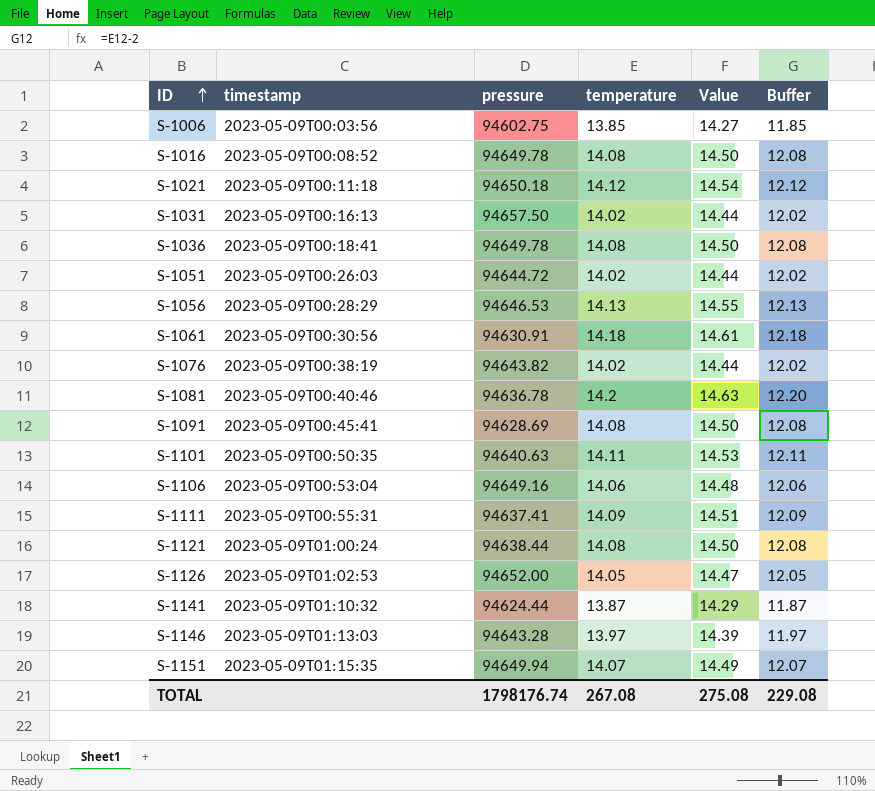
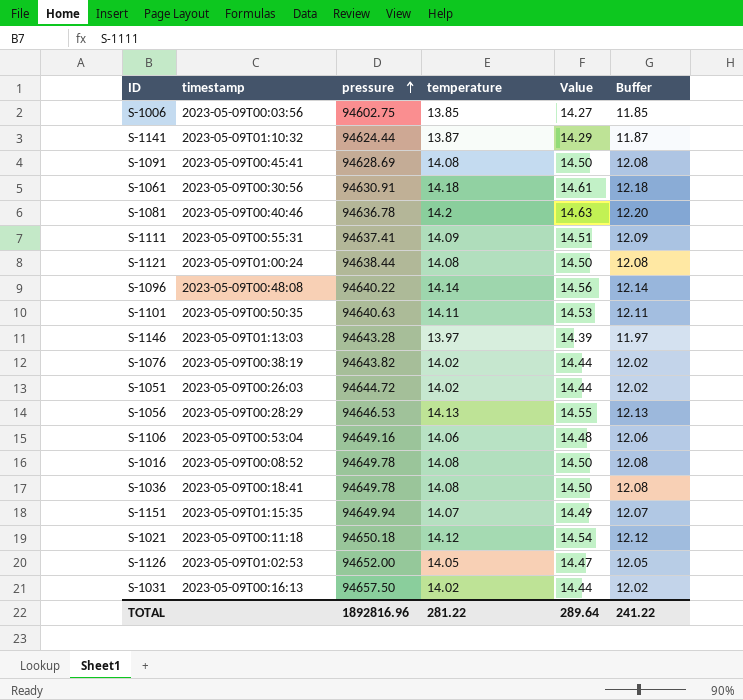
row order: ID ascending -> pressure ascending
row S-1096: none -> 2023-05-09T00:48:08 | 94640.22 | 14.14 | 14.56 | 12.14
TOTAL | pressure: 1798176.74 -> 1892816.96
TOTAL | temperature: 267.08 -> 281.22
TOTAL | Value: 275.08 -> 289.64
TOTAL | Buffer: 229.08 -> 241.22

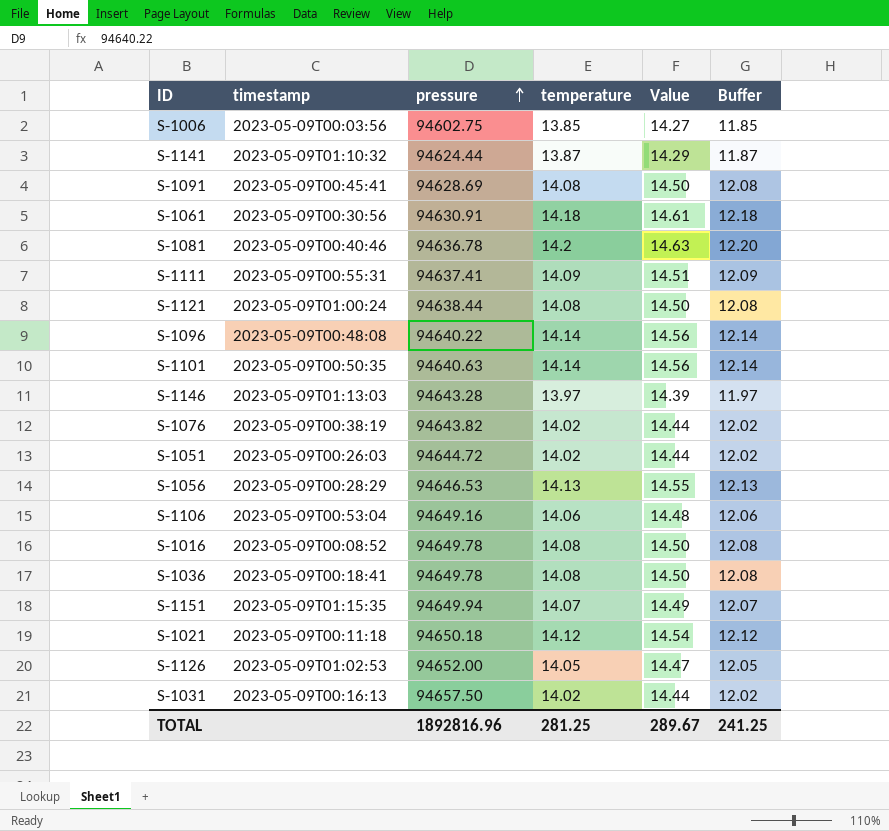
S-1101 | temperature: 14.11 -> 14.14
S-1101 | Value: 14.53 -> 14.56
S-1101 | Buffer: 12.11 -> 12.14
TOTAL | temperature: 281.22 -> 281.25
TOTAL | Value: 289.64 -> 289.67
TOTAL | Buffer: 241.22 -> 241.25

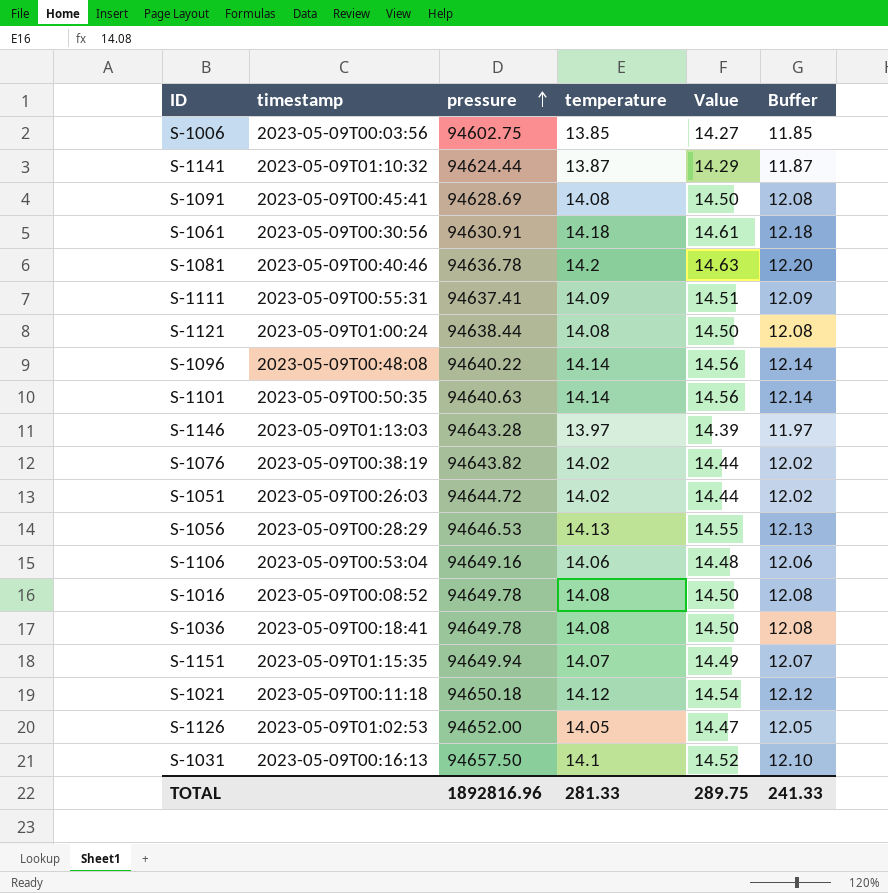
S-1031 | temperature: 14.02 -> 14.1
S-1031 | Value: 14.44 -> 14.52
S-1031 | Buffer: 12.02 -> 12.10
TOTAL | temperature: 281.25 -> 281.33
TOTAL | Value: 289.67 -> 289.75
TOTAL | Buffer: 241.25 -> 241.33

